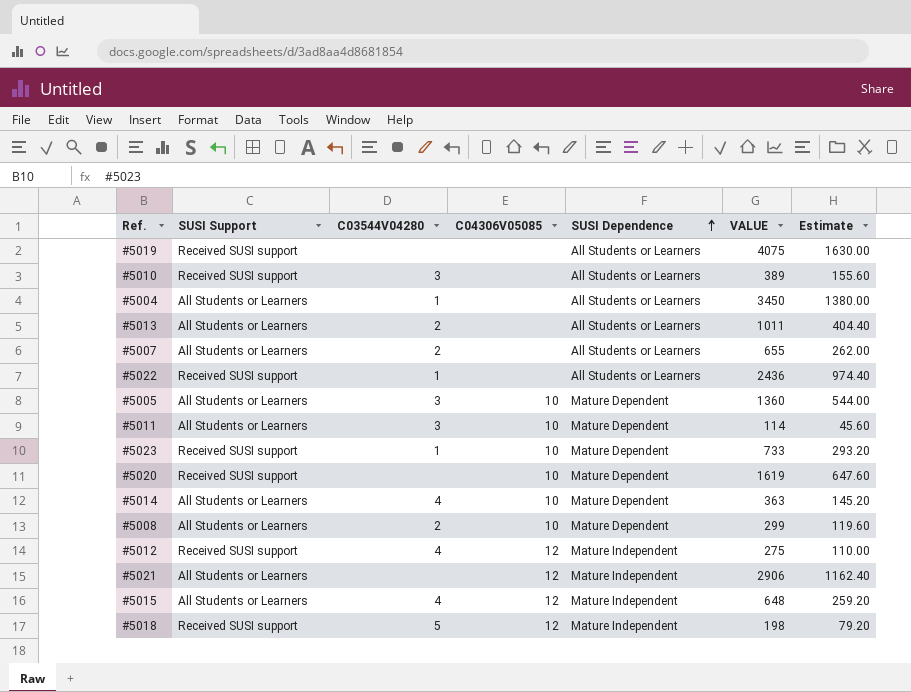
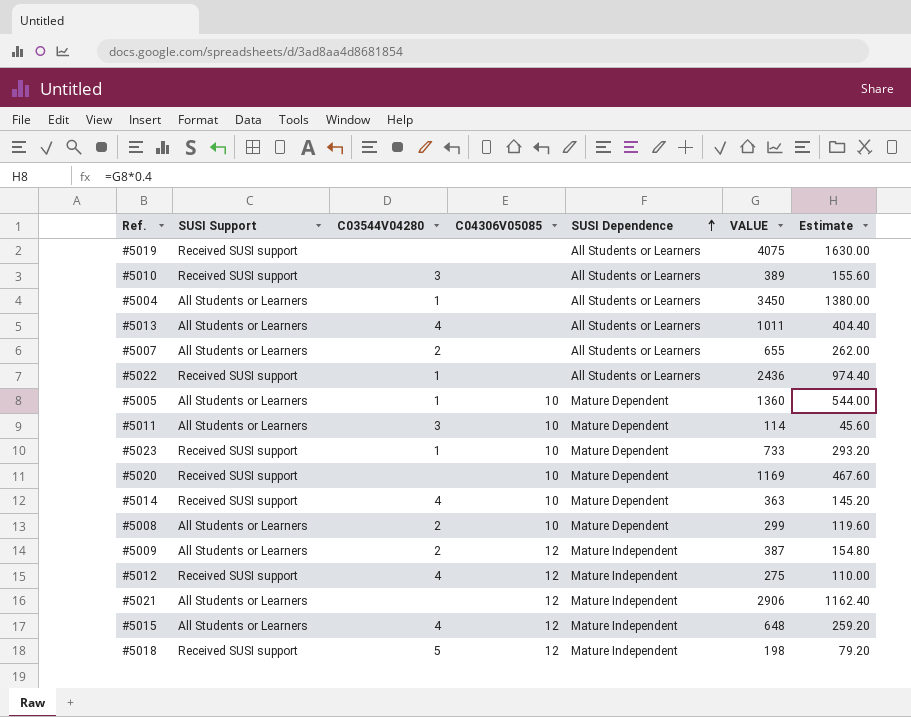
#5013 | C03544V04280: 2 -> 4
#5005 | C03544V04280: 3 -> 1
#5020 | VALUE: 1619 -> 1169
#5020 | Estimate: 647.60 -> 467.60
#5014 | SUSI Support: All Students or Learners -> Received SUSI support
row #5009: none -> All Students or Learners | 2 | 12 | Mature Independent | 387 | 154.80

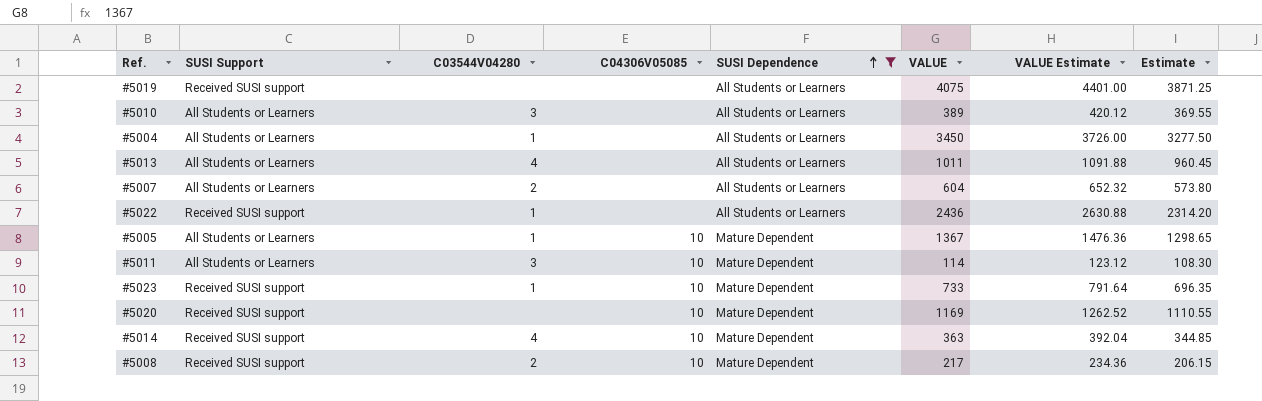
filter: none -> SUSI Dependence != Mature Independent
column VALUE Estimate | formula: none -> [VALUE] * 1.08
column Estimate | formula: [VALUE] * 0.4 -> [VALUE] * 0.95
#5010 | SUSI Support: Received SUSI support -> All Students or Learners
#5007 | VALUE: 655 -> 604
#5005 | VALUE: 1360 -> 1367
#5008 | SUSI Support: All Students or Learners -> Received SUSI support
#5008 | VALUE: 299 -> 217

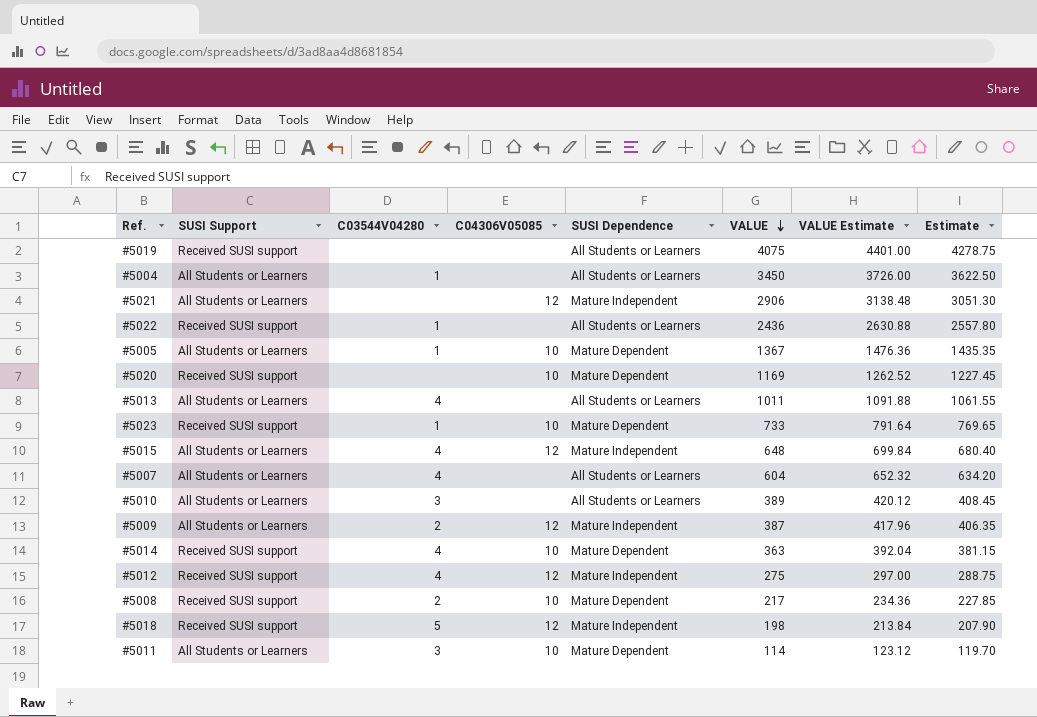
filter: SUSI Dependence != Mature Independent -> none
row order: SUSI Dependence ascending -> VALUE descending
column Estimate | formula: [VALUE] * 0.95 -> [VALUE] * 1.05
#5007 | C03544V04280: 2 -> 4

